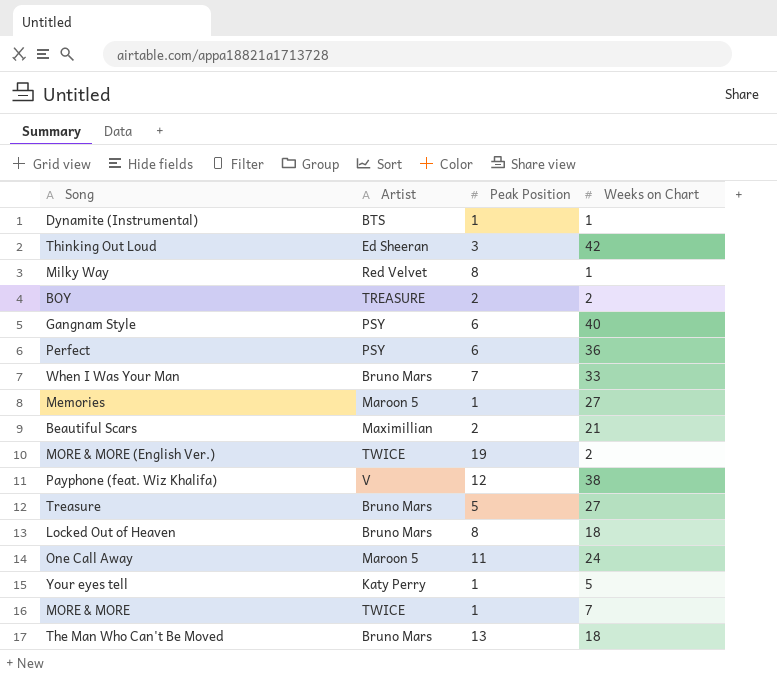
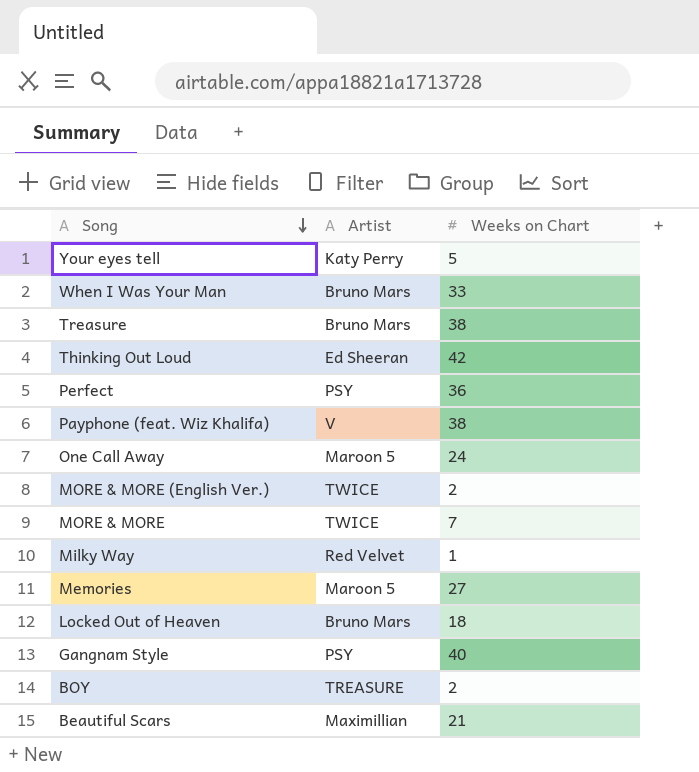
row order: none -> Song descending
column Peak Position | position: 3 -> none
row Dynamite (Instrumental): BTS | 1 | 1 -> none
row The Man Who Can't Be Moved: Bruno Mars | 13 | 18 -> none
Treasure | Weeks on Chart: 27 -> 38

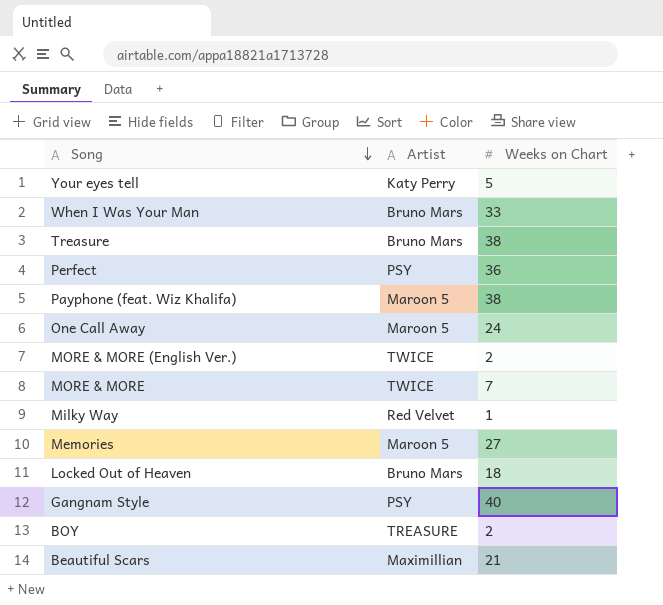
row Thinking Out Loud: Ed Sheeran | 42 -> none
Payphone (feat. Wiz Khalifa) | Artist: V -> Maroon 5

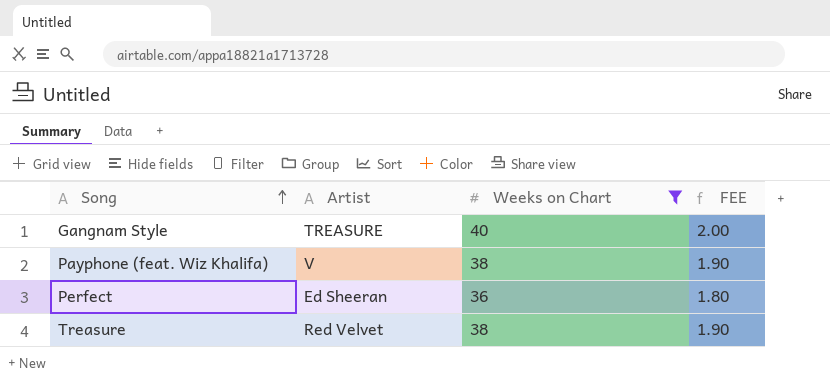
filter: none -> Weeks on Chart >= 36
row order: Song descending -> Song ascending
column FEE | formula: none -> [Weeks on Chart] * 0.05
Gangnam Style | Artist: PSY -> TREASURE
Payphone (feat. Wiz Khalifa) | Artist: Maroon 5 -> V
Perfect | Artist: PSY -> Ed Sheeran
Treasure | Artist: Bruno Mars -> Red Velvet

